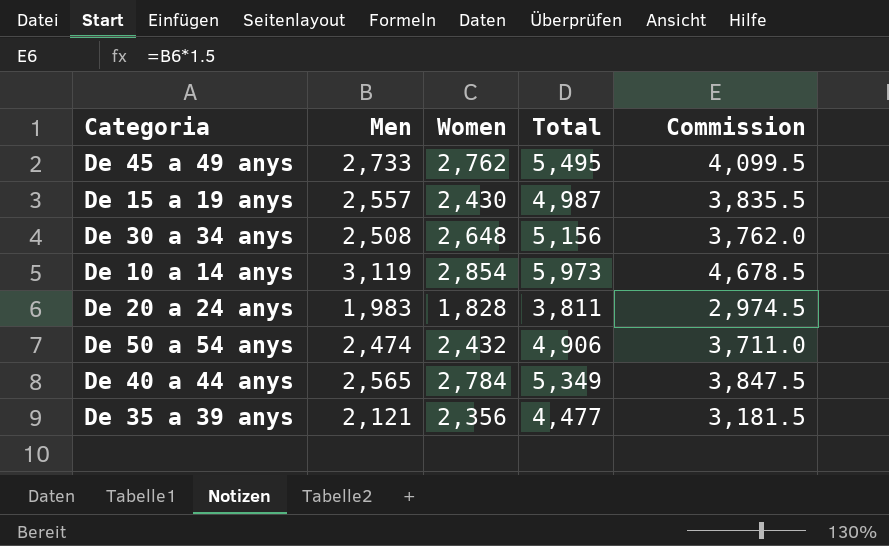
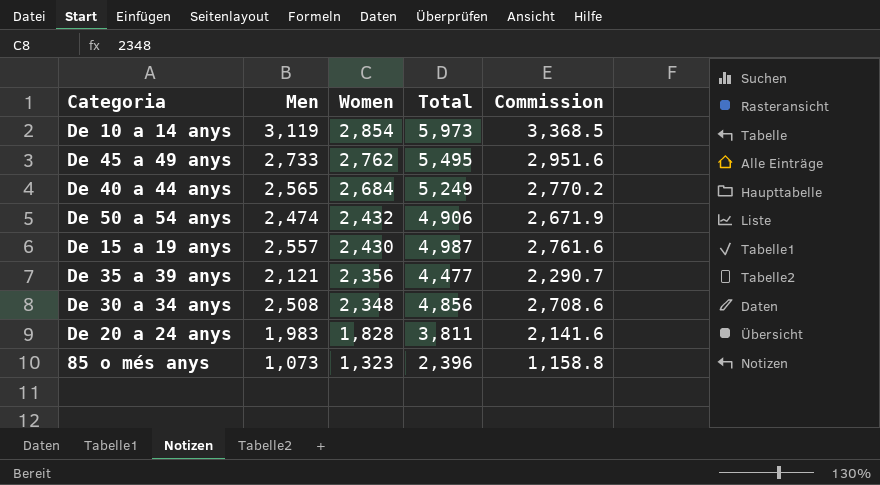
row order: none -> Women descending
column Commission | formula: [Men] * 1.5 -> [Men] * 1.08
De 40 a 44 anys | Women: 2,784 -> 2,684
De 40 a 44 anys | Total: 5,349 -> 5,249
De 30 a 34 anys | Women: 2,648 -> 2,348
De 30 a 34 anys | Total: 5,156 -> 4,856
row 85 o més anys: none -> 1,073 | 1,323 | 2,396 | 1,158.8

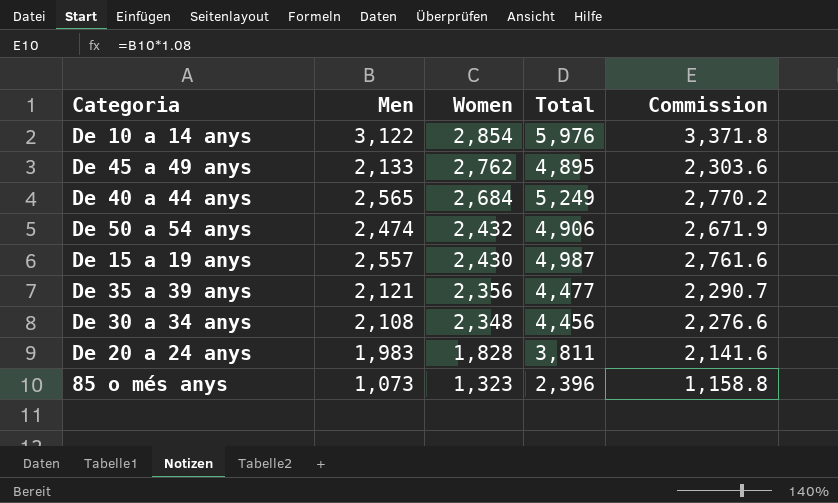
De 10 a 14 anys | Men: 3,119 -> 3,122
De 10 a 14 anys | Total: 5,973 -> 5,976
De 10 a 14 anys | Commission: 3,368.5 -> 3,371.8
De 45 a 49 anys | Men: 2,733 -> 2,133
De 45 a 49 anys | Total: 5,495 -> 4,895
De 45 a 49 anys | Commission: 2,951.6 -> 2,303.6
De 30 a 34 anys | Men: 2,508 -> 2,108
De 30 a 34 anys | Total: 4,856 -> 4,456
De 30 a 34 anys | Commission: 2,708.6 -> 2,276.6

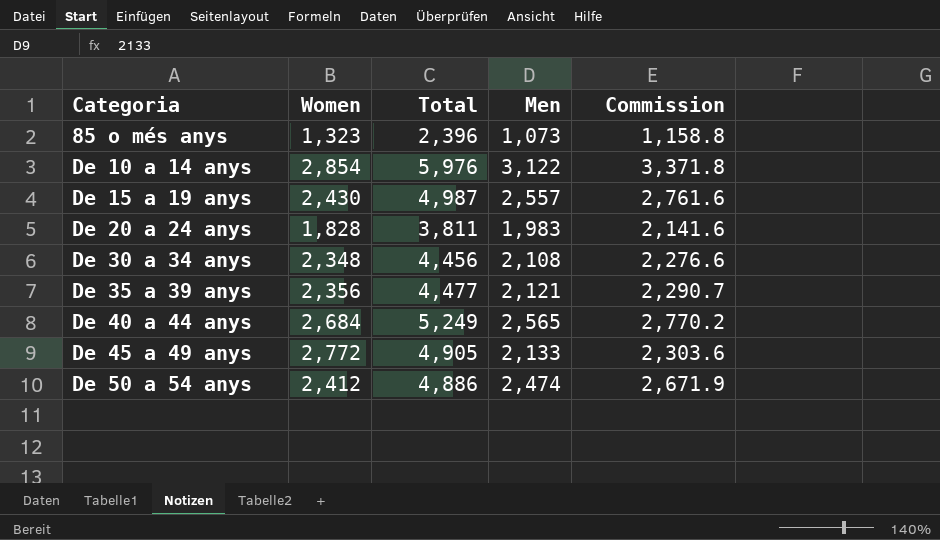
row order: Women descending -> Categoria ascending
column Men | position: 2 -> 4
De 45 a 49 anys | Women: 2,762 -> 2,772
De 45 a 49 anys | Total: 4,895 -> 4,905
De 50 a 54 anys | Women: 2,432 -> 2,412
De 50 a 54 anys | Total: 4,906 -> 4,886

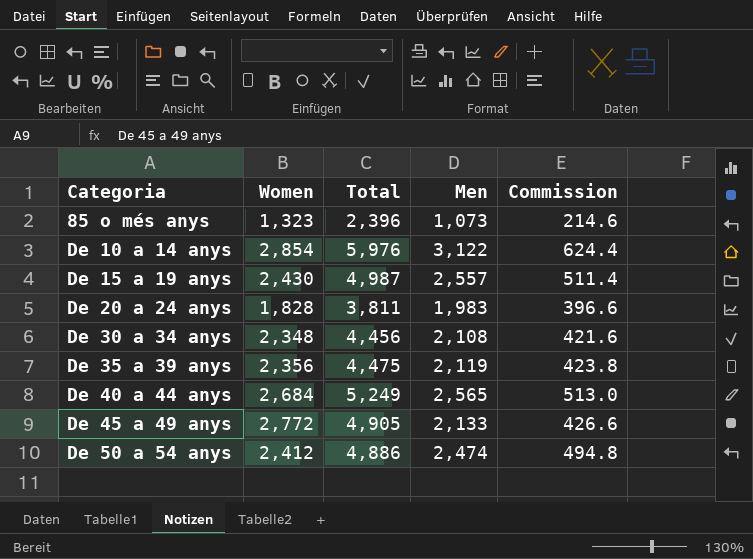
column Commission | formula: [Men] * 1.08 -> [Men] * 0.2
De 35 a 39 anys | Total: 4,477 -> 4,475
De 35 a 39 anys | Men: 2,121 -> 2,119

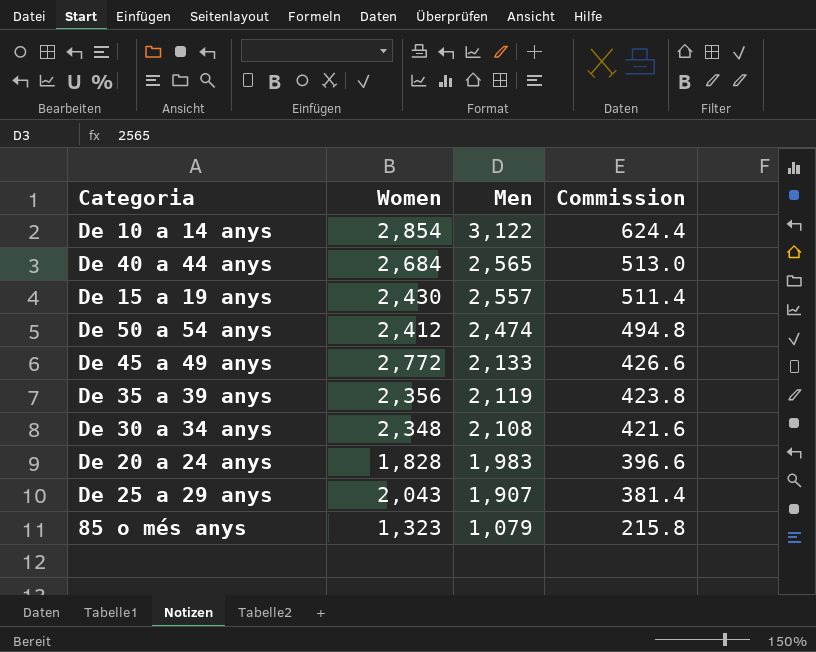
row order: Categoria ascending -> Men descending
column Total | formula: [Women] + [Men] -> none
row De 25 a 29 anys: none -> 2,043 | 1,907 | 381.4
85 o més anys | Men: 1,073 -> 1,079
85 o més anys | Commission: 214.6 -> 215.8

